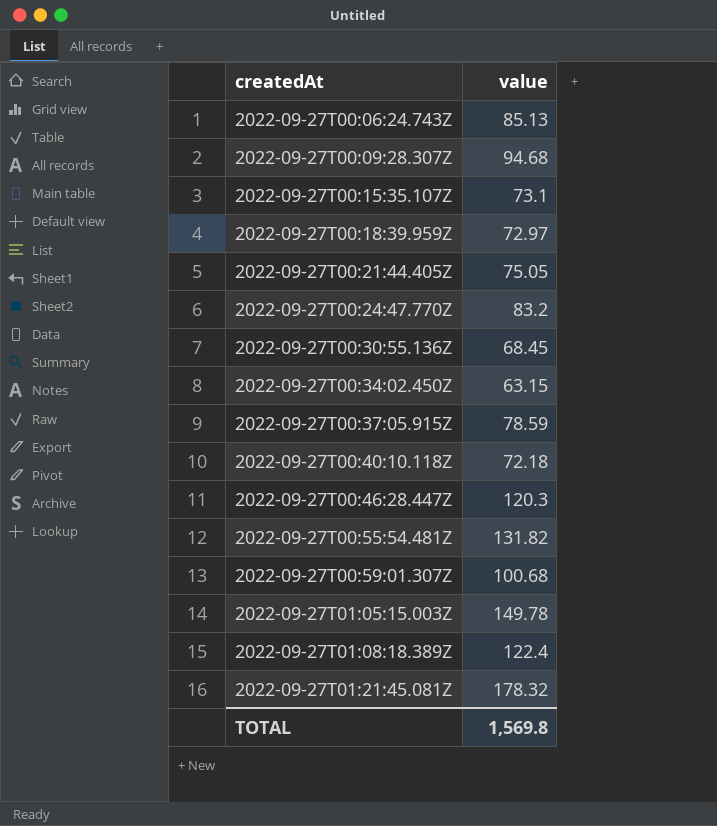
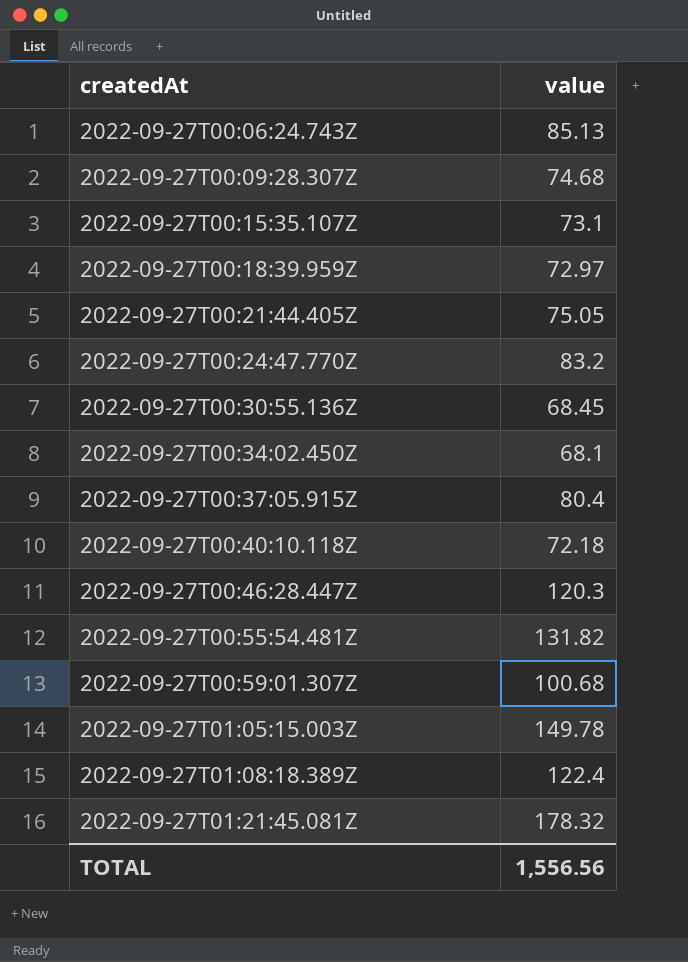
2022-09-27T00:09:28.307Z | value: 94.68 -> 74.68
2022-09-27T00:34:02.450Z | value: 63.15 -> 68.1
2022-09-27T00:37:05.915Z | value: 78.59 -> 80.4
TOTAL | value: 1,569.8 -> 1,556.56

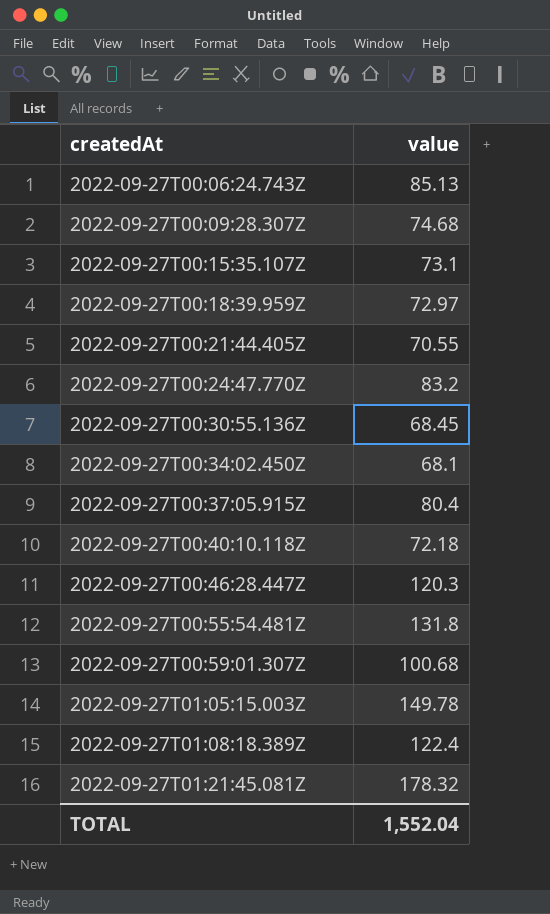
2022-09-27T00:21:44.405Z | value: 75.05 -> 70.55
2022-09-27T00:55:54.481Z | value: 131.82 -> 131.8
TOTAL | value: 1,556.56 -> 1,552.04

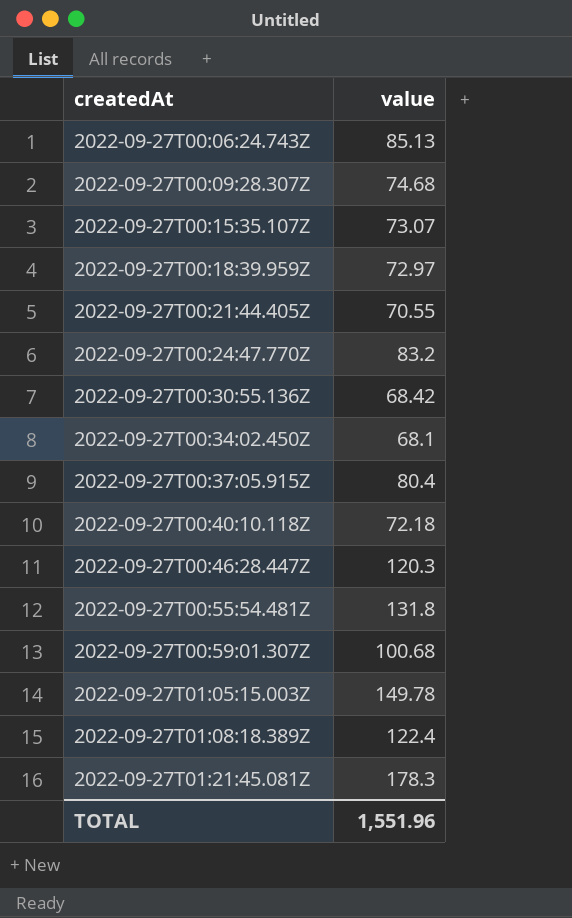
2022-09-27T00:15:35.107Z | value: 73.1 -> 73.07
2022-09-27T00:30:55.136Z | value: 68.45 -> 68.42
2022-09-27T01:21:45.081Z | value: 178.32 -> 178.3
TOTAL | value: 1,552.04 -> 1,551.96

